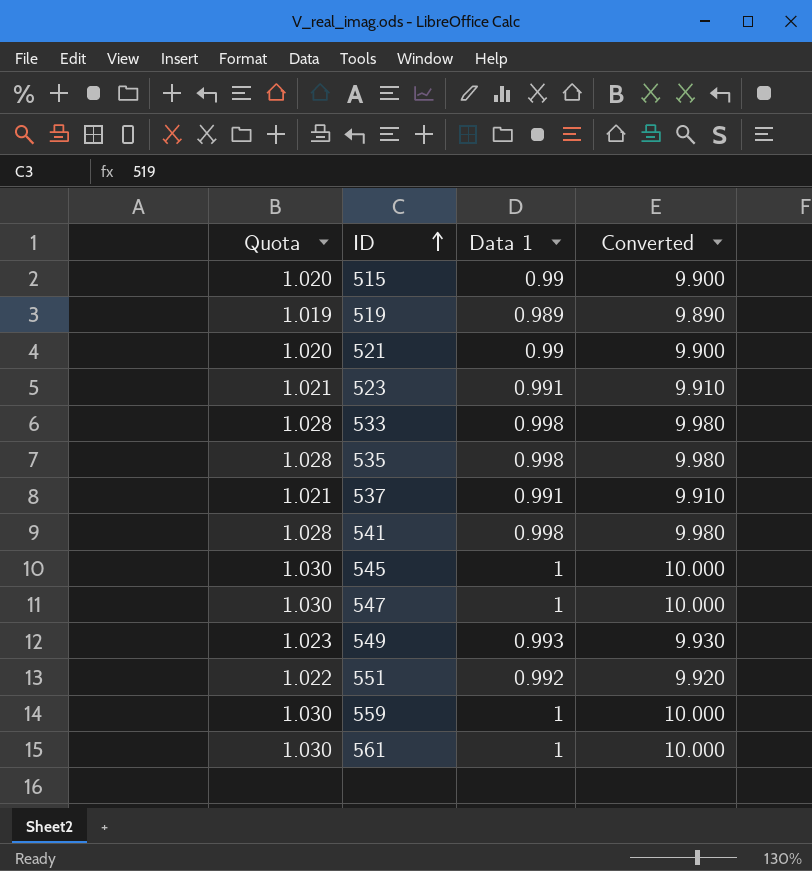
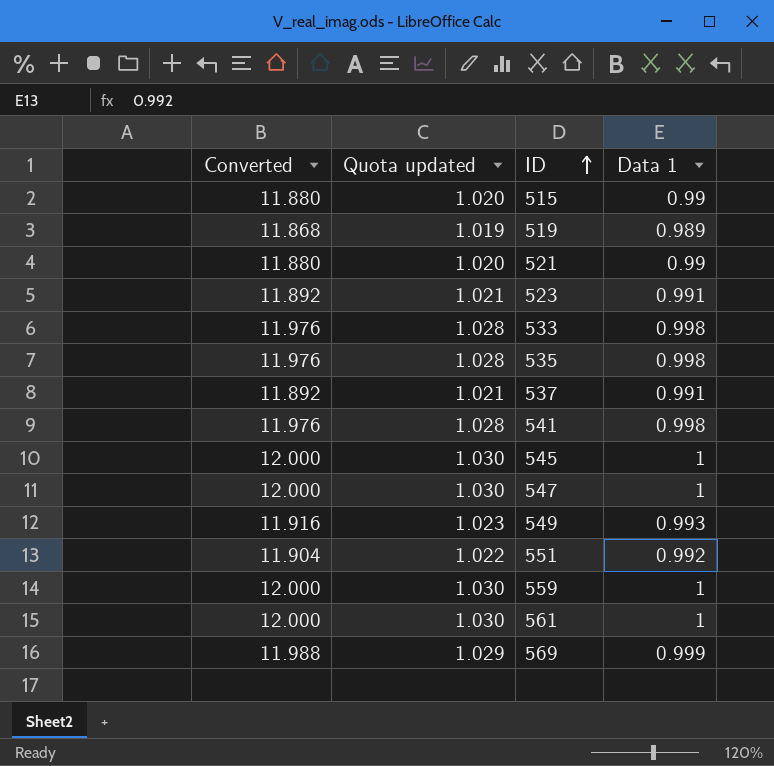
column Converted | formula: [Data 1] * 10 -> [Data 1] * 12
column Converted | position: 4 -> 1
column name: Quota -> Quota updated
row 569: none -> 11.988 | 1.029 | 0.999

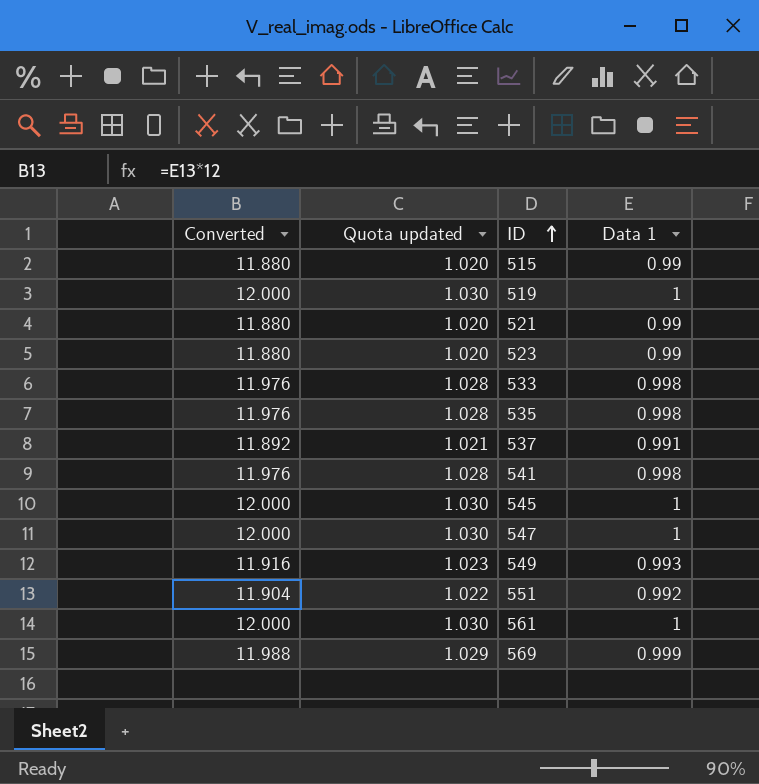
row 559: 12.000 | 1.030 | 1 -> none
519 | Converted: 11.868 -> 12.000
519 | Quota updated: 1.019 -> 1.030
519 | Data 1: 0.989 -> 1
523 | Converted: 11.892 -> 11.880
523 | Quota updated: 1.021 -> 1.020
523 | Data 1: 0.991 -> 0.99

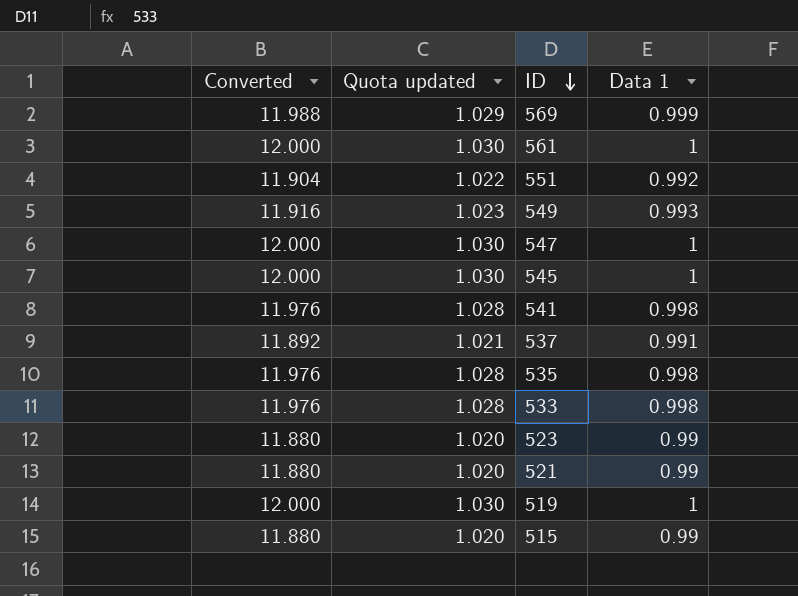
row order: ID ascending -> ID descending

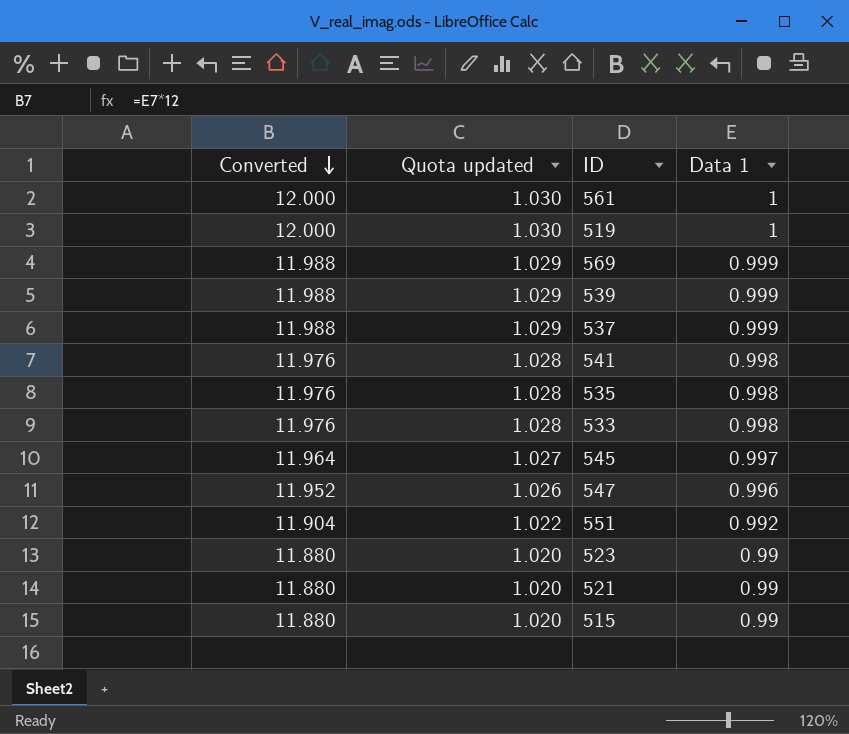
row order: ID descending -> Converted descending
row 549: 11.916 | 1.023 | 0.993 -> none
row 539: none -> 11.988 | 1.029 | 0.999
537 | Converted: 11.892 -> 11.988
537 | Quota updated: 1.021 -> 1.029
537 | Data 1: 0.991 -> 0.999
545 | Converted: 12.000 -> 11.964
545 | Quota updated: 1.030 -> 1.027
545 | Data 1: 1 -> 0.997
547 | Converted: 12.000 -> 11.952
547 | Quota updated: 1.030 -> 1.026
547 | Data 1: 1 -> 0.996

